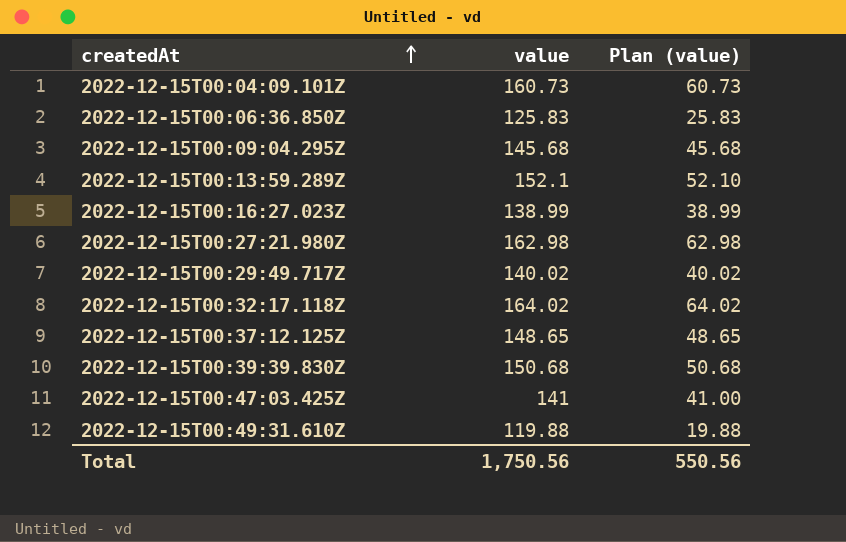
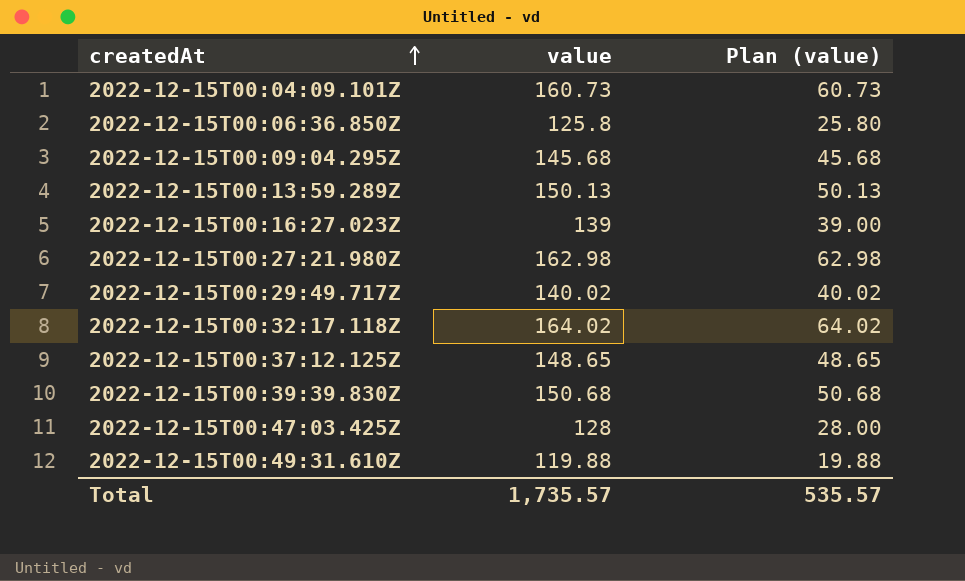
2022-12-15T00:06:36.850Z | value: 125.83 -> 125.8
2022-12-15T00:06:36.850Z | Plan (value): 25.83 -> 25.80
2022-12-15T00:13:59.289Z | value: 152.1 -> 150.13
2022-12-15T00:13:59.289Z | Plan (value): 52.10 -> 50.13
2022-12-15T00:16:27.023Z | value: 138.99 -> 139
2022-12-15T00:16:27.023Z | Plan (value): 38.99 -> 39.00
2022-12-15T00:47:03.425Z | value: 141 -> 128
2022-12-15T00:47:03.425Z | Plan (value): 41.00 -> 28.00
Total | value: 1,750.56 -> 1,735.57
Total | Plan (value): 550.56 -> 535.57

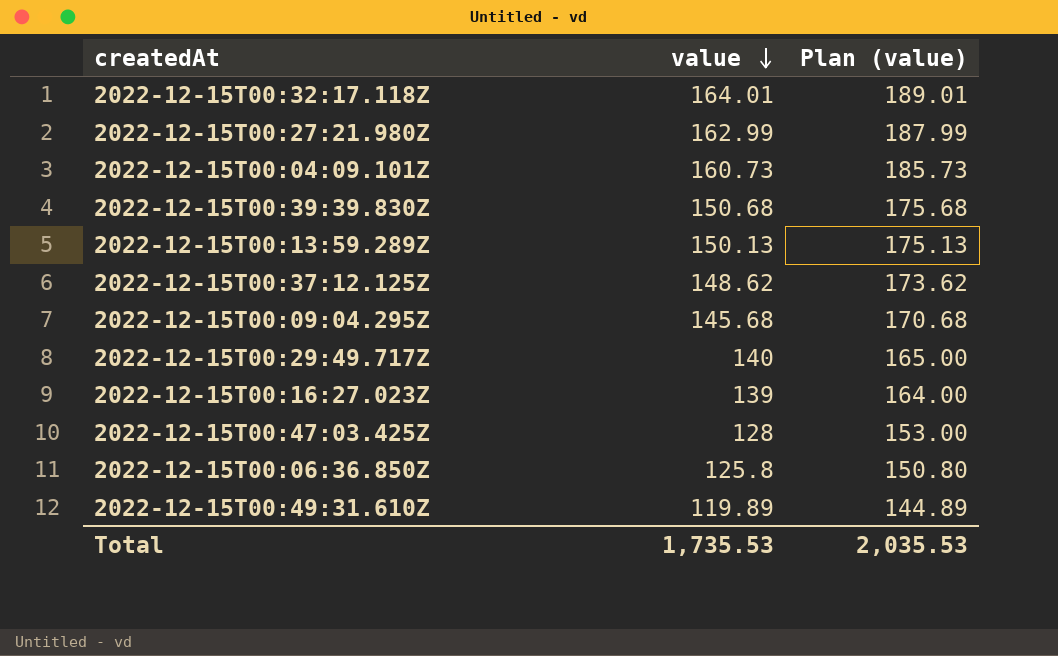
row order: createdAt ascending -> value descending
column Plan (value) | formula: [value] - 100 -> [value] + 25
2022-12-15T00:32:17.118Z | value: 164.02 -> 164.01
2022-12-15T00:27:21.980Z | value: 162.98 -> 162.99
2022-12-15T00:37:12.125Z | value: 148.65 -> 148.62
2022-12-15T00:29:49.717Z | value: 140.02 -> 140
2022-12-15T00:49:31.610Z | value: 119.88 -> 119.89
Total | value: 1,735.57 -> 1,735.53
Total | Plan (value): 535.57 -> 2,035.53

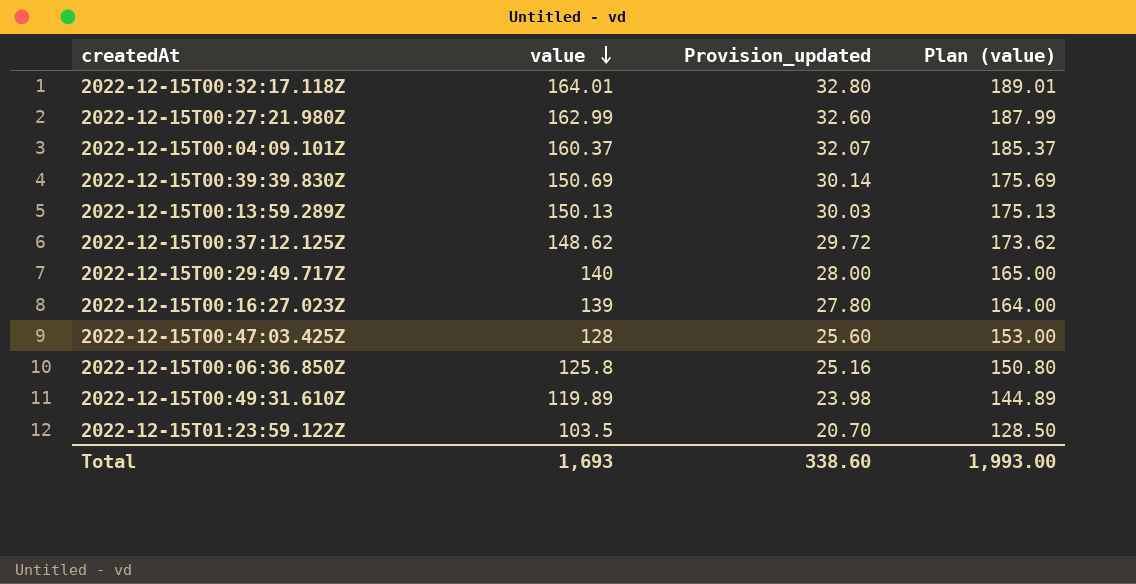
column Provision_updated | formula: none -> [value] * 0.2
row 2022-12-15T00:09:04.295Z: 145.68 | 170.68 -> none
2022-12-15T00:04:09.101Z | value: 160.73 -> 160.37
2022-12-15T00:04:09.101Z | Plan (value): 185.73 -> 185.37
2022-12-15T00:39:39.830Z | value: 150.68 -> 150.69
2022-12-15T00:39:39.830Z | Plan (value): 175.68 -> 175.69
row 2022-12-15T01:23:59.122Z: none -> 103.5 | 20.70 | 128.50
Total | value: 1,735.53 -> 1,693
Total | Plan (value): 2,035.53 -> 1,993.00

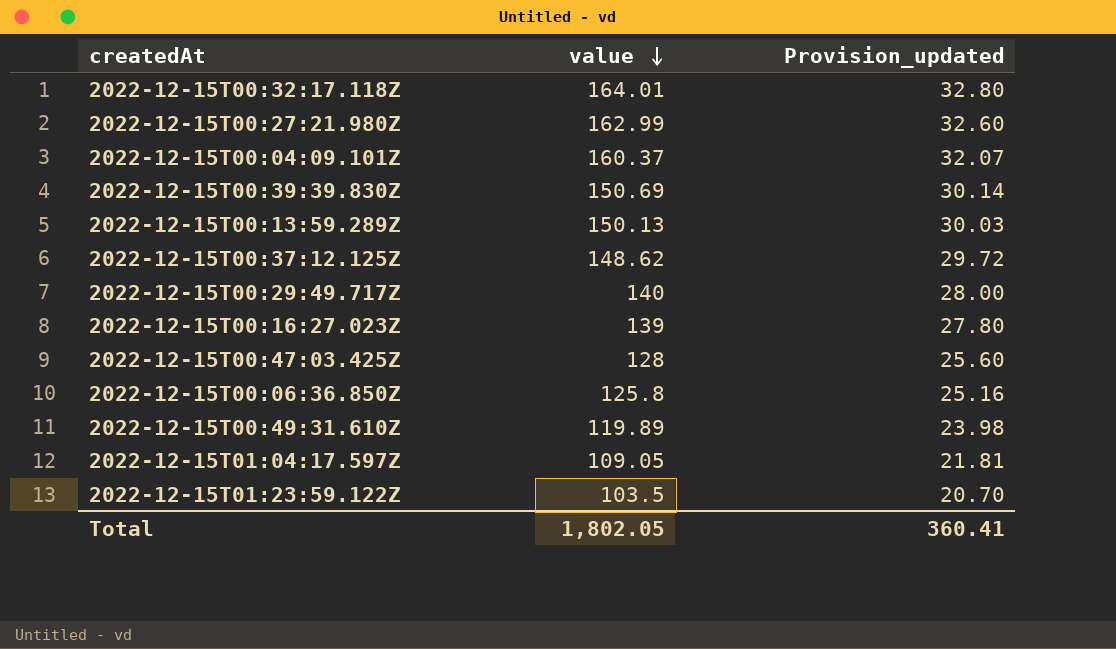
column Plan (value) | formula: [value] + 25 -> none
row 2022-12-15T01:04:17.597Z: none -> 109.05 | 21.81
Total | value: 1,693 -> 1,802.05
Total | Provision_updated: 338.60 -> 360.41

